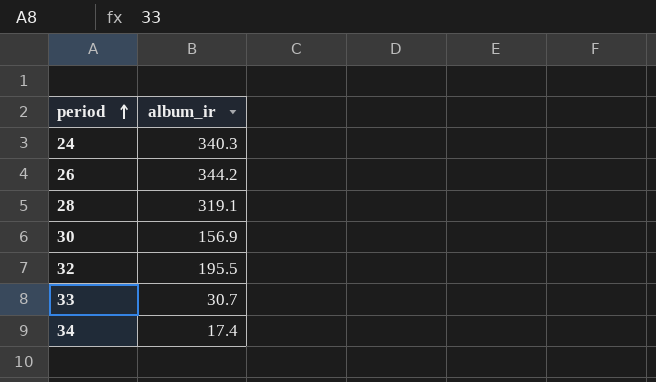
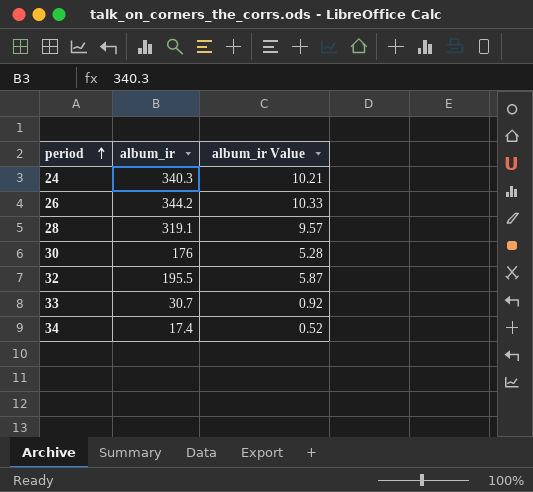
column album_ir Value | formula: none -> [album_ir] * 0.03
30 | album_ir: 156.9 -> 176

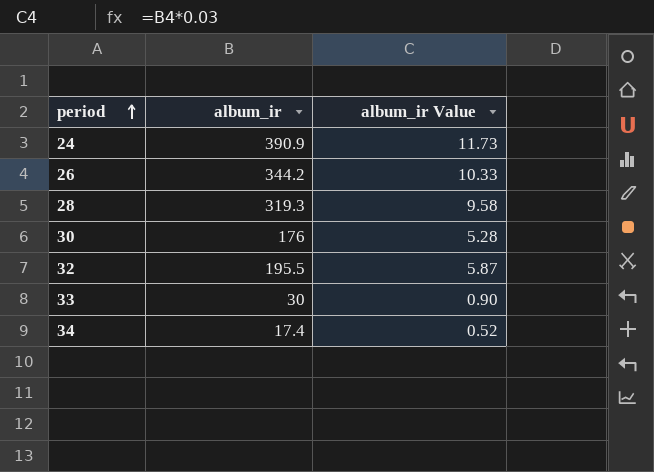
24 | album_ir: 340.3 -> 390.9
24 | album_ir Value: 10.21 -> 11.73
28 | album_ir: 319.1 -> 319.3
28 | album_ir Value: 9.57 -> 9.58
33 | album_ir: 30.7 -> 30
33 | album_ir Value: 0.92 -> 0.90

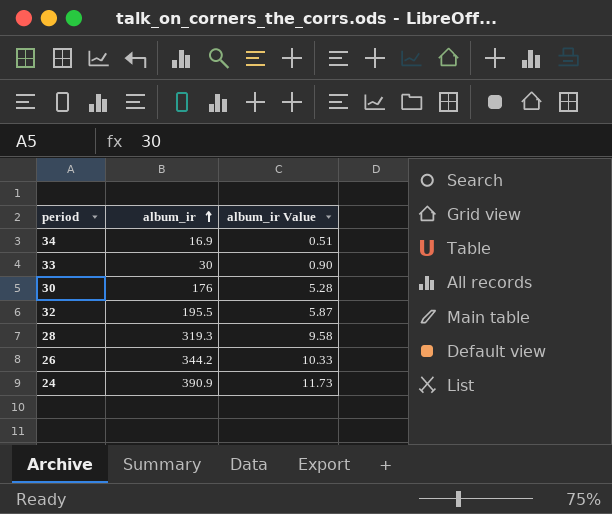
row order: period ascending -> album_ir ascending
34 | album_ir: 17.4 -> 16.9
34 | album_ir Value: 0.52 -> 0.51

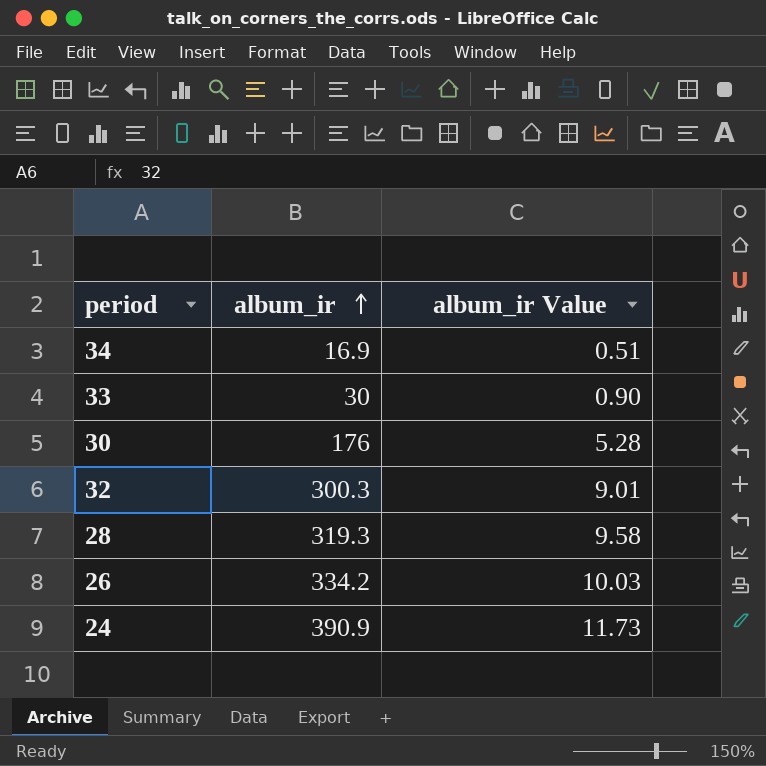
32 | album_ir: 195.5 -> 300.3
32 | album_ir Value: 5.87 -> 9.01
26 | album_ir: 344.2 -> 334.2
26 | album_ir Value: 10.33 -> 10.03

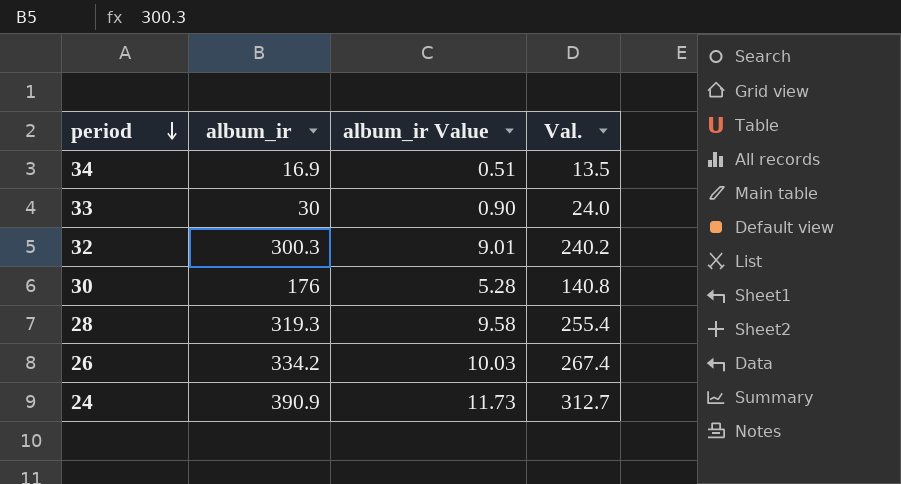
row order: album_ir ascending -> period descending
column Val. | formula: none -> [album_ir] * 0.8

